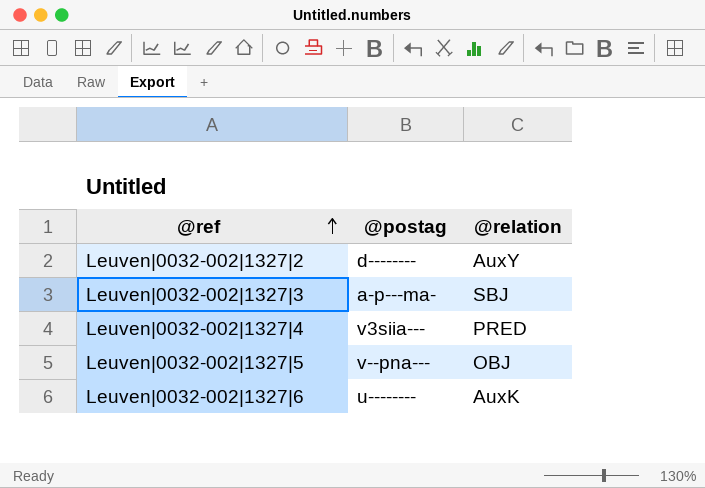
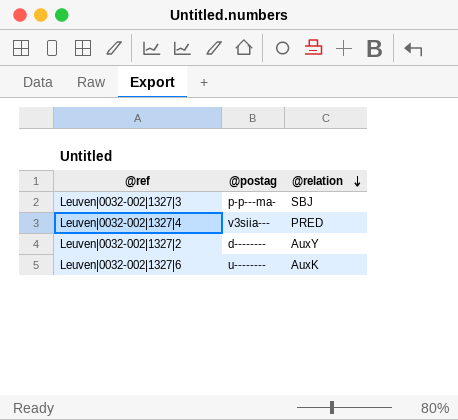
row order: @ref ascending -> @relation descending
row Leuven|0032-002|1327|5: v--pna--- | OBJ -> none
Leuven|0032-002|1327|3 | @postag: a-p---ma- -> p-p---ma-

